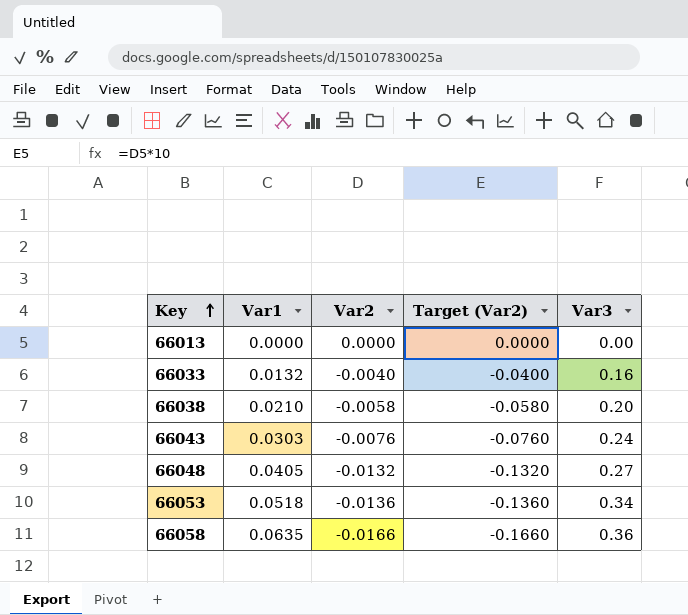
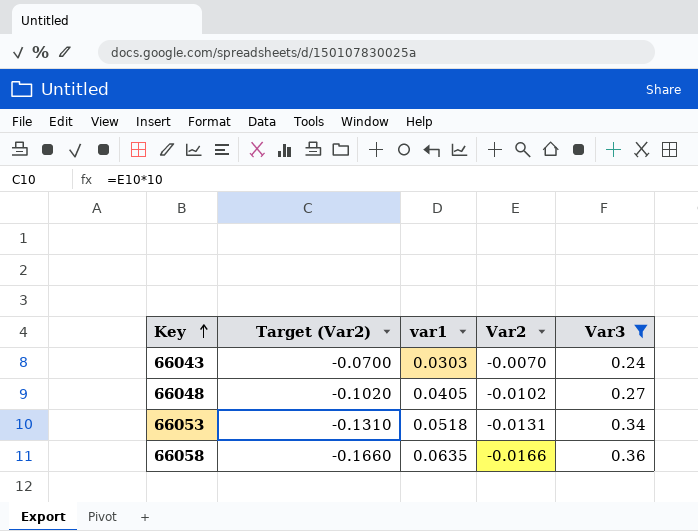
filter: none -> Var3 >= 0.24
column Target (Var2) | position: 4 -> 2
column name: Var1 -> var1
66043 | Target (Var2): -0.0760 -> -0.0700
66043 | Var2: -0.0076 -> -0.0070
66048 | Target (Var2): -0.1320 -> -0.1020
66048 | Var2: -0.0132 -> -0.0102
66053 | Target (Var2): -0.1360 -> -0.1310
66053 | Var2: -0.0136 -> -0.0131

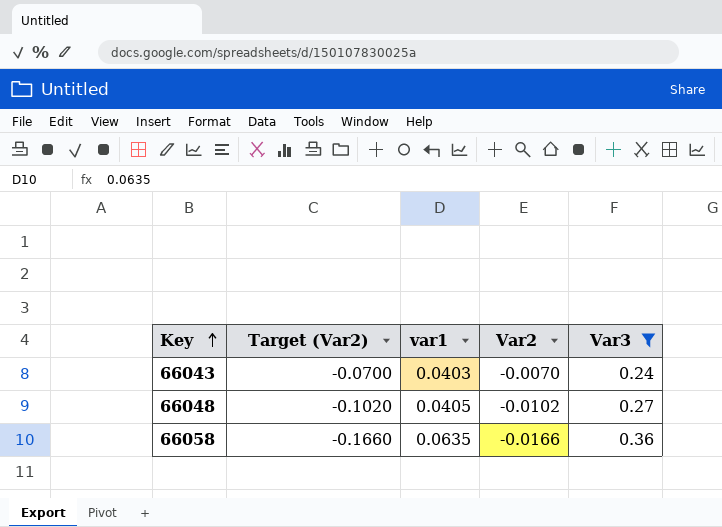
row 66053: -0.1310 | 0.0518 | -0.0131 | 0.34 -> none
66043 | var1: 0.0303 -> 0.0403

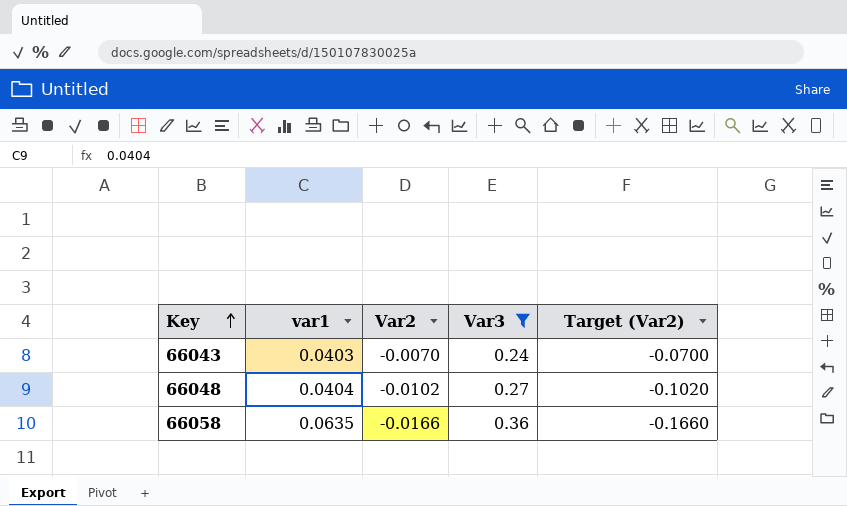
column Target (Var2) | position: 2 -> 5
66048 | var1: 0.0405 -> 0.0404

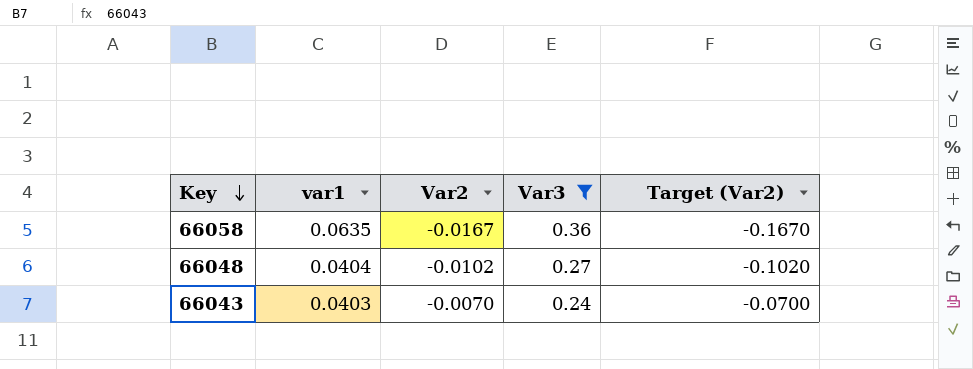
row order: Key ascending -> Key descending
66058 | Var2: -0.0166 -> -0.0167
66058 | Target (Var2): -0.1660 -> -0.1670

